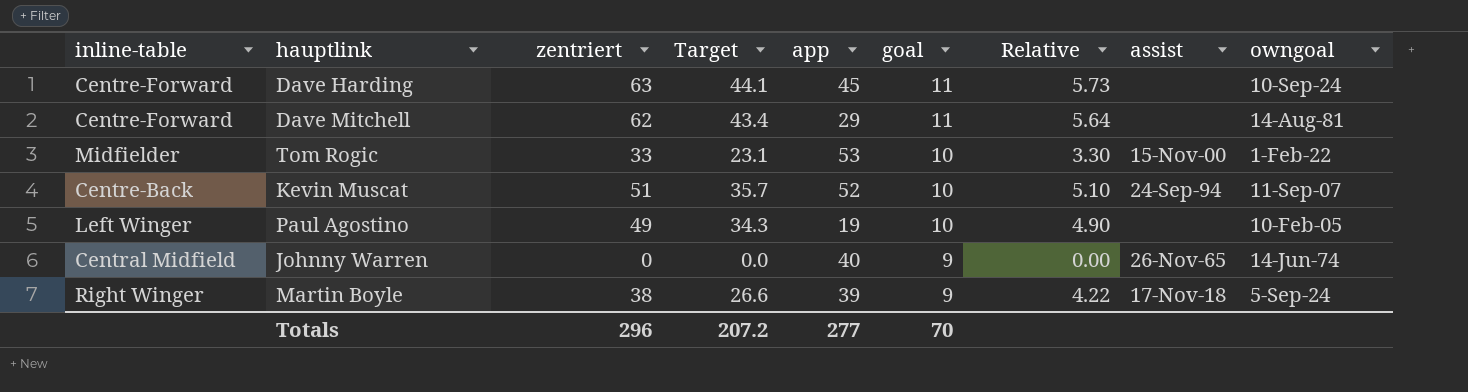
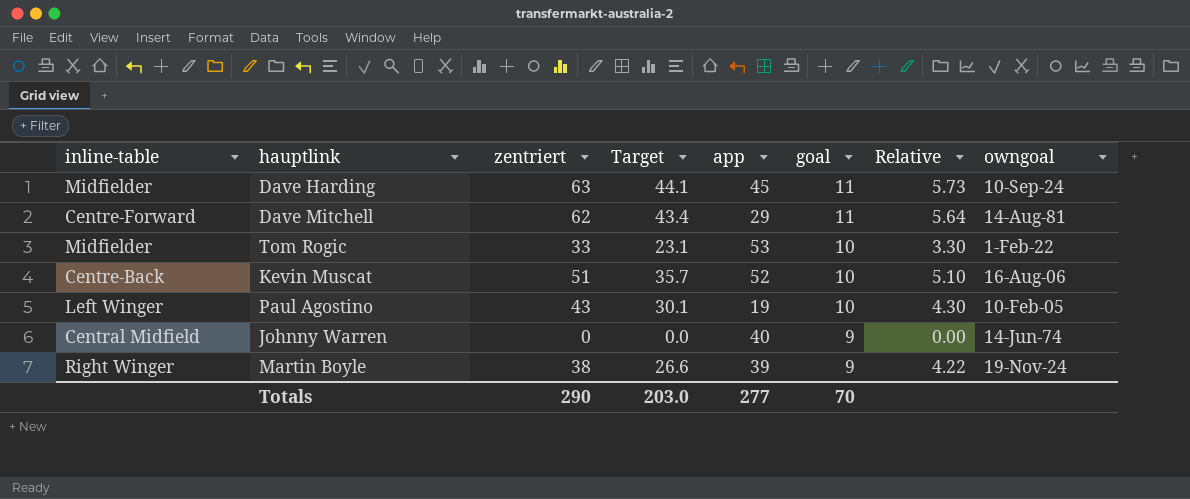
column assist | position: 8 -> none
Dave Harding | inline-table: Centre-Forward -> Midfielder
Kevin Muscat | owngoal: 11-Sep-07 -> 16-Aug-06
Paul Agostino | zentriert: 49 -> 43
Paul Agostino | Target: 34.3 -> 30.1
Paul Agostino | Relative: 4.90 -> 4.30
Martin Boyle | owngoal: 5-Sep-24 -> 19-Nov-24
Totals | zentriert: 296 -> 290
Totals | Target: 207.2 -> 203.0

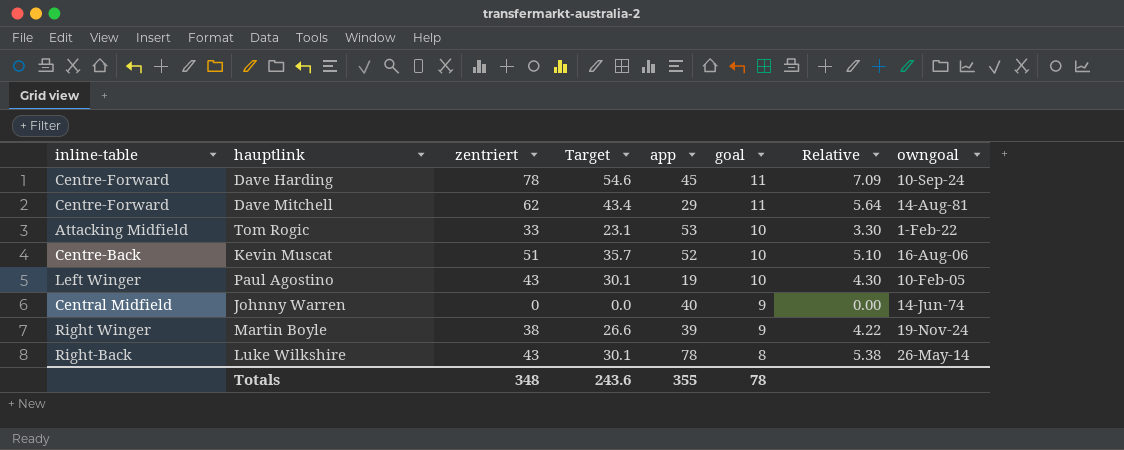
Dave Harding | inline-table: Midfielder -> Centre-Forward
Dave Harding | zentriert: 63 -> 78
Dave Harding | Target: 44.1 -> 54.6
Dave Harding | Relative: 5.73 -> 7.09
Tom Rogic | inline-table: Midfielder -> Attacking Midfield
row Luke Wilkshire: none -> Right-Back | 43 | 30.1 | 78 | 8 | 5.38 | 26-May-14
Totals | zentriert: 290 -> 348
Totals | Target: 203.0 -> 243.6
Totals | app: 277 -> 355
Totals | goal: 70 -> 78

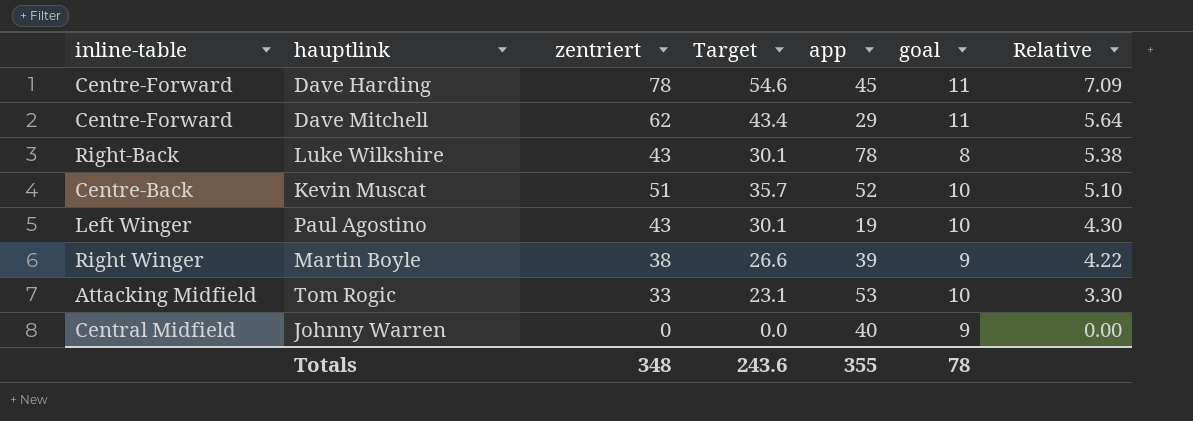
row order: goal descending -> Relative descending
column owngoal | position: 8 -> none

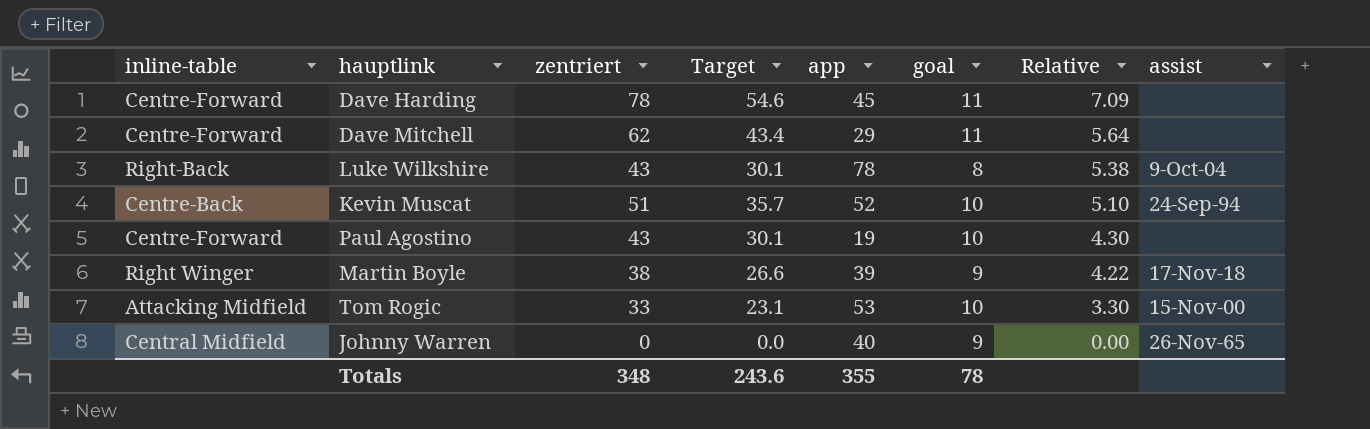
column assist | position: none -> 8
Paul Agostino | inline-table: Left Winger -> Centre-Forward

